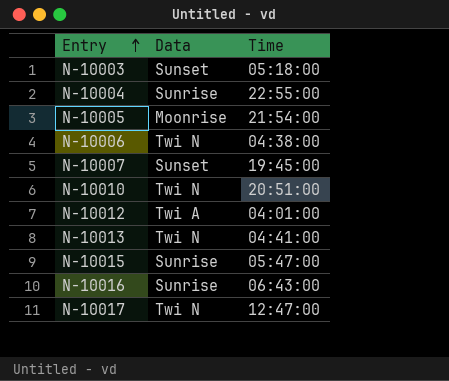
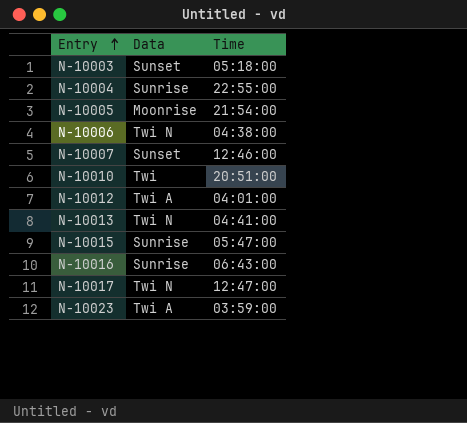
N-10007 | Time: 19:45:00 -> 12:46:00
N-10010 | Data: Twi N -> Twi
row N-10023: none -> Twi A | 03:59:00

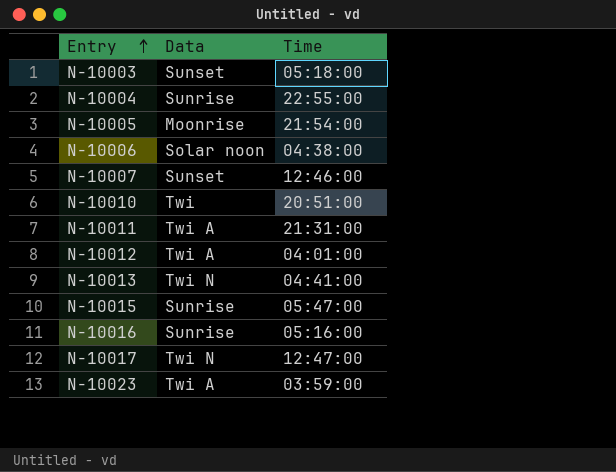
N-10006 | Data: Twi N -> Solar noon
row N-10011: none -> Twi A | 21:31:00
N-10016 | Time: 06:43:00 -> 05:16:00

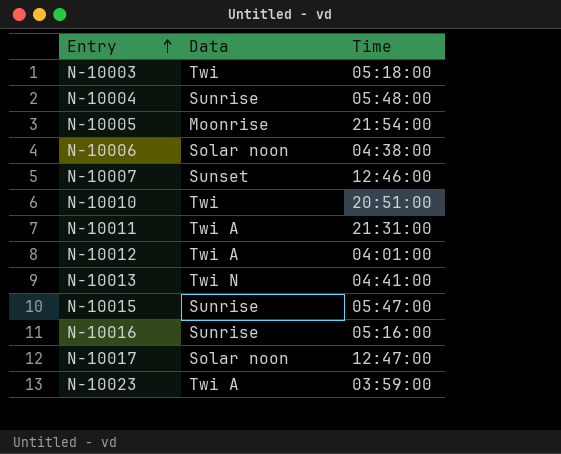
N-10003 | Data: Sunset -> Twi
N-10004 | Time: 22:55:00 -> 05:48:00
N-10017 | Data: Twi N -> Solar noon

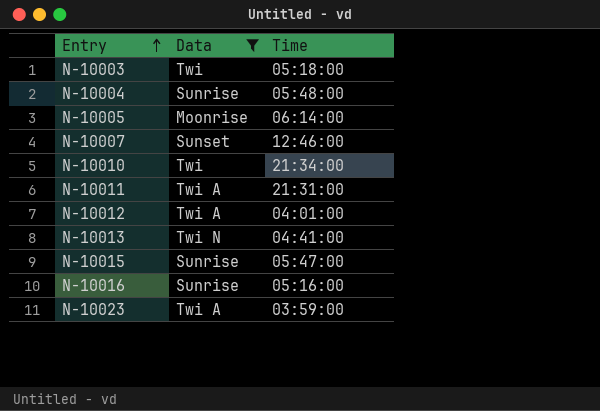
filter: none -> Data != Solar noon
N-10005 | Time: 21:54:00 -> 06:14:00
N-10010 | Time: 20:51:00 -> 21:34:00

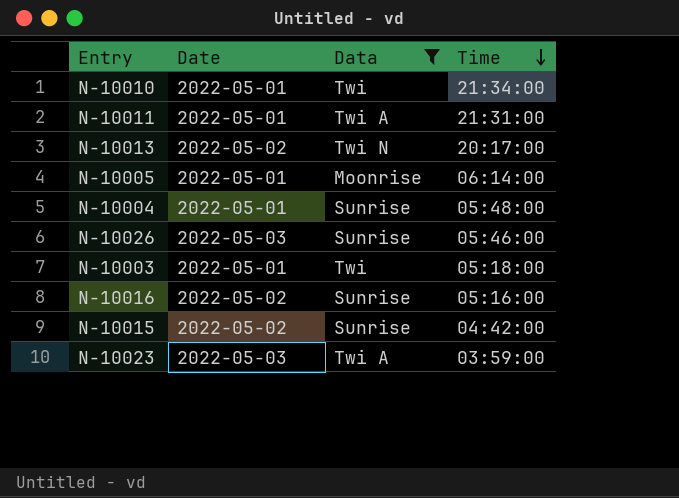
row order: Entry ascending -> Time descending
column Date | position: none -> 2
row N-10007: Sunset | 12:46:00 -> none
row N-10012: Twi A | 04:01:00 -> none
N-10013 | Time: 04:41:00 -> 20:17:00
row N-10026: none -> 2022-05-03 | Sunrise | 05:46:00
N-10015 | Time: 05:47:00 -> 04:42:00

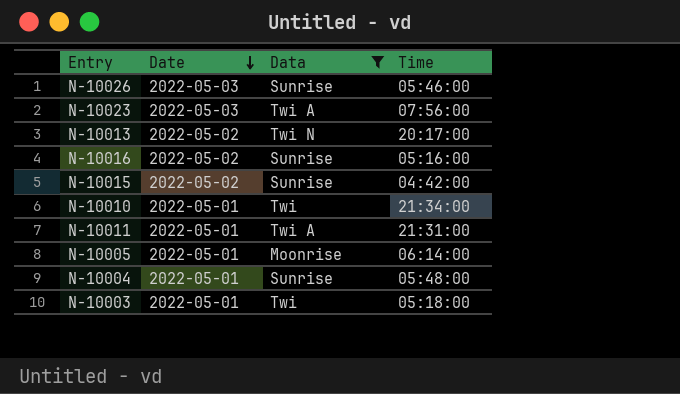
row order: Time descending -> Date descending
N-10023 | Time: 03:59:00 -> 07:56:00

